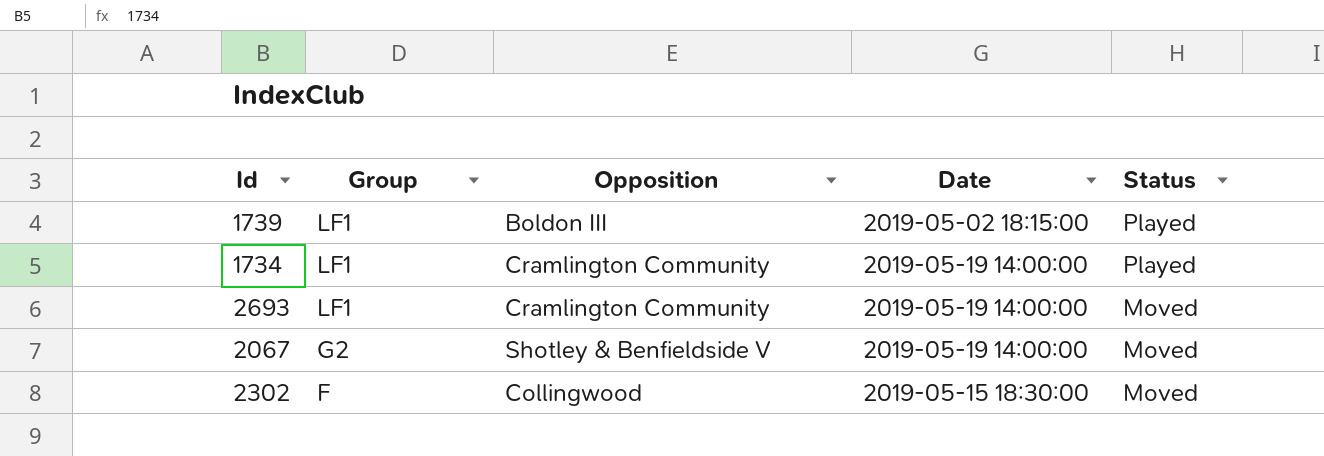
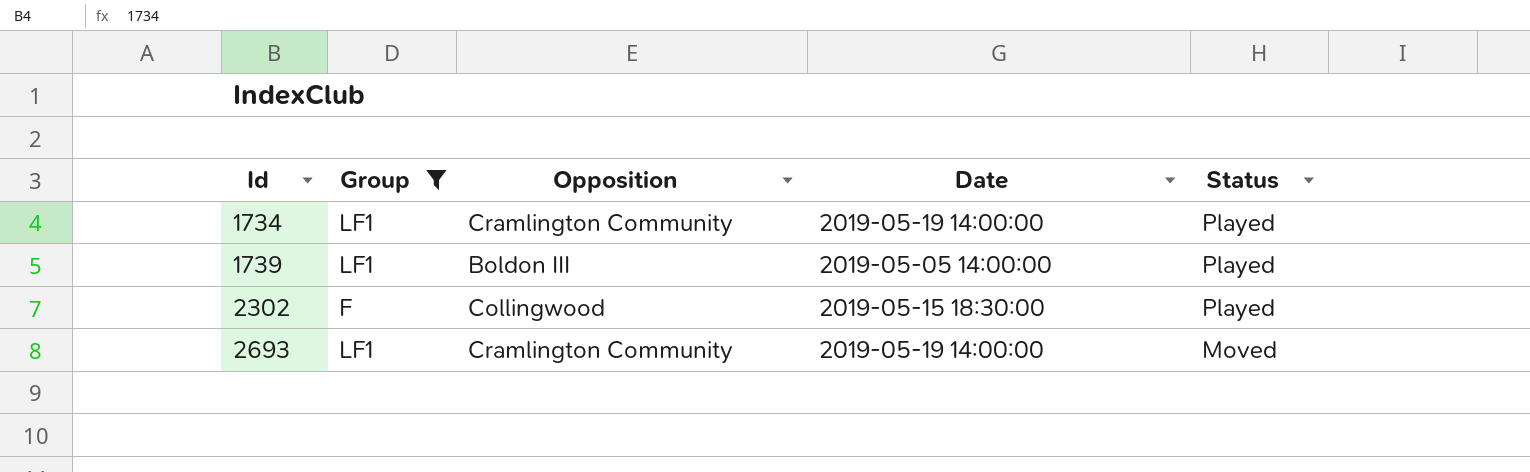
filter: none -> Group != G2
row order: Group descending -> Id ascending
1739 | Date: 2019-05-02 18:15:00 -> 2019-05-05 14:00:00
2302 | Status: Moved -> Played

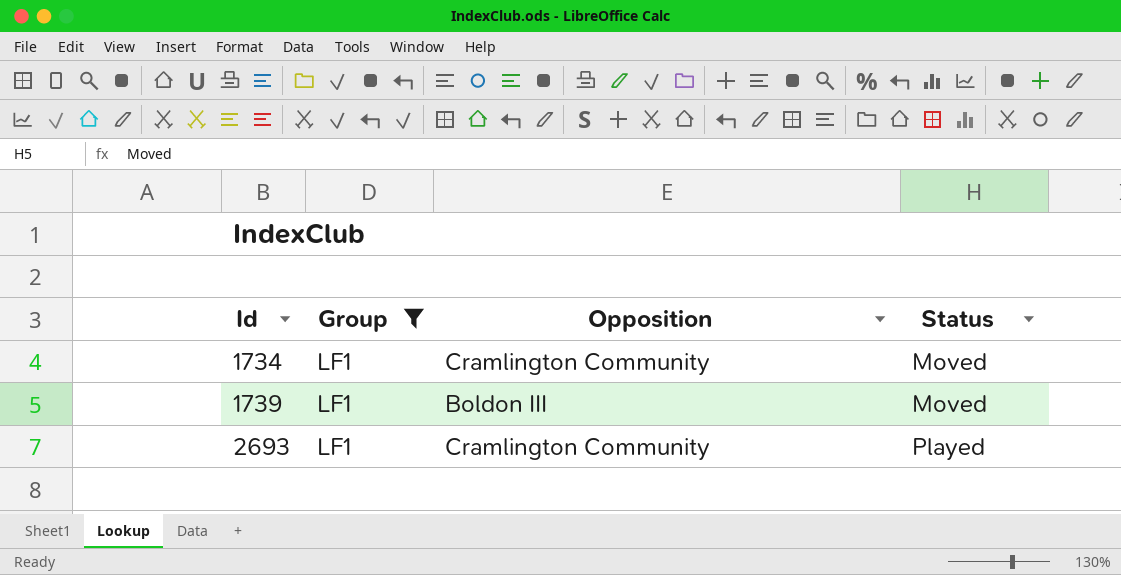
column Date | position: 4 -> none
row 2302: F | Collingwood | 2019-05-15 18:30:00 | Played -> none
1734 | Status: Played -> Moved
1739 | Status: Played -> Moved
2693 | Status: Moved -> Played

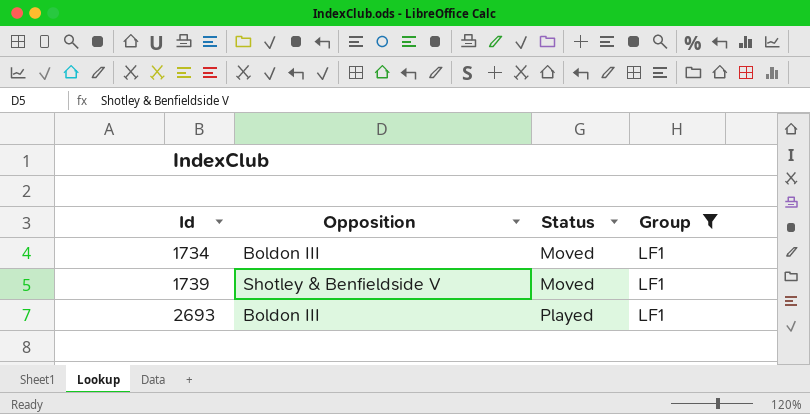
column Group | position: 2 -> 4
1734 | Opposition: Cramlington Community -> Boldon III
1739 | Opposition: Boldon III -> Shotley & Benfieldside V
2693 | Opposition: Cramlington Community -> Boldon III

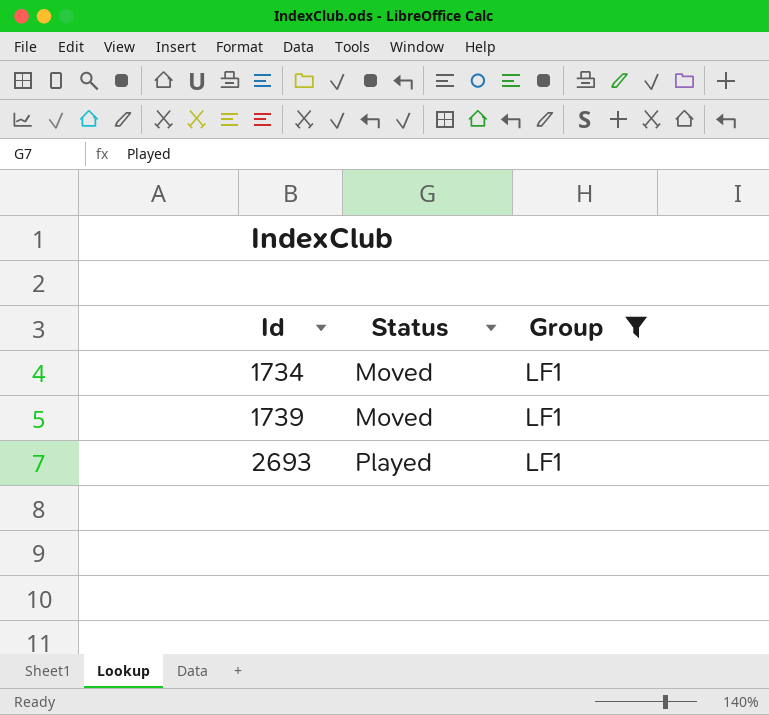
column Opposition | position: 2 -> none

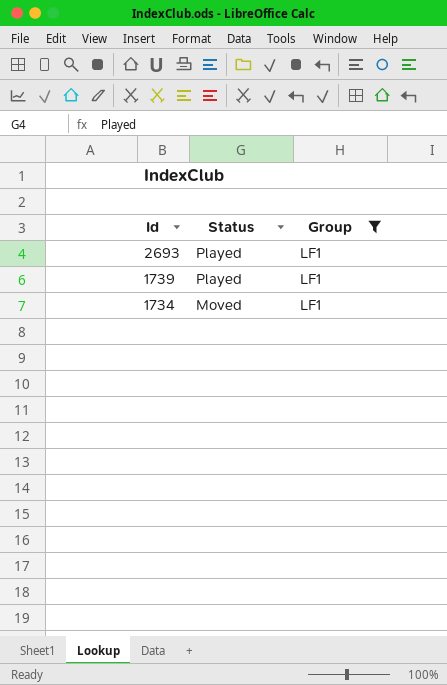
row order: Id ascending -> Id descending
1739 | Status: Moved -> Played

